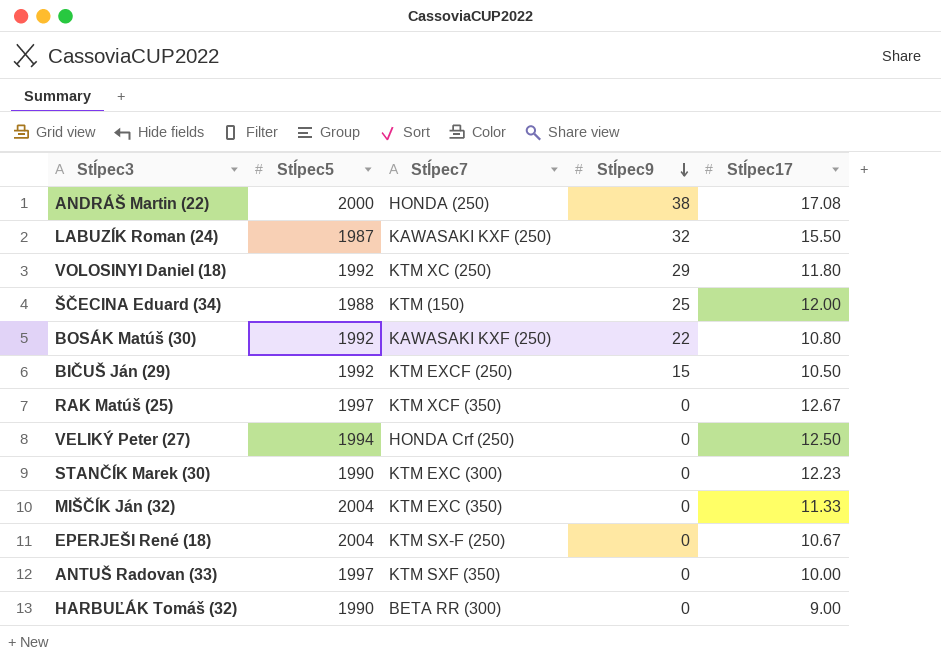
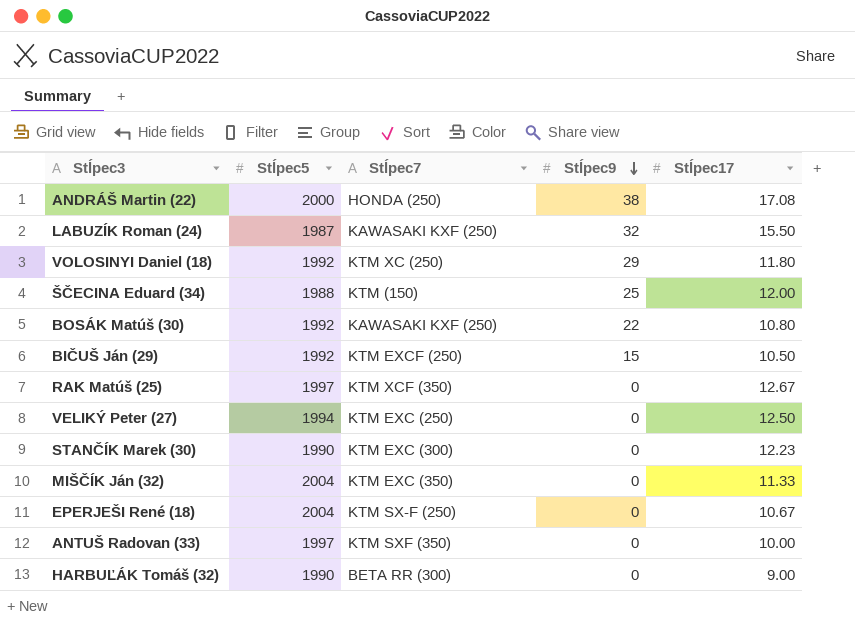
VELIKÝ Peter (27) | Stĺpec7: HONDA Crf (250) -> KTM EXC (250)

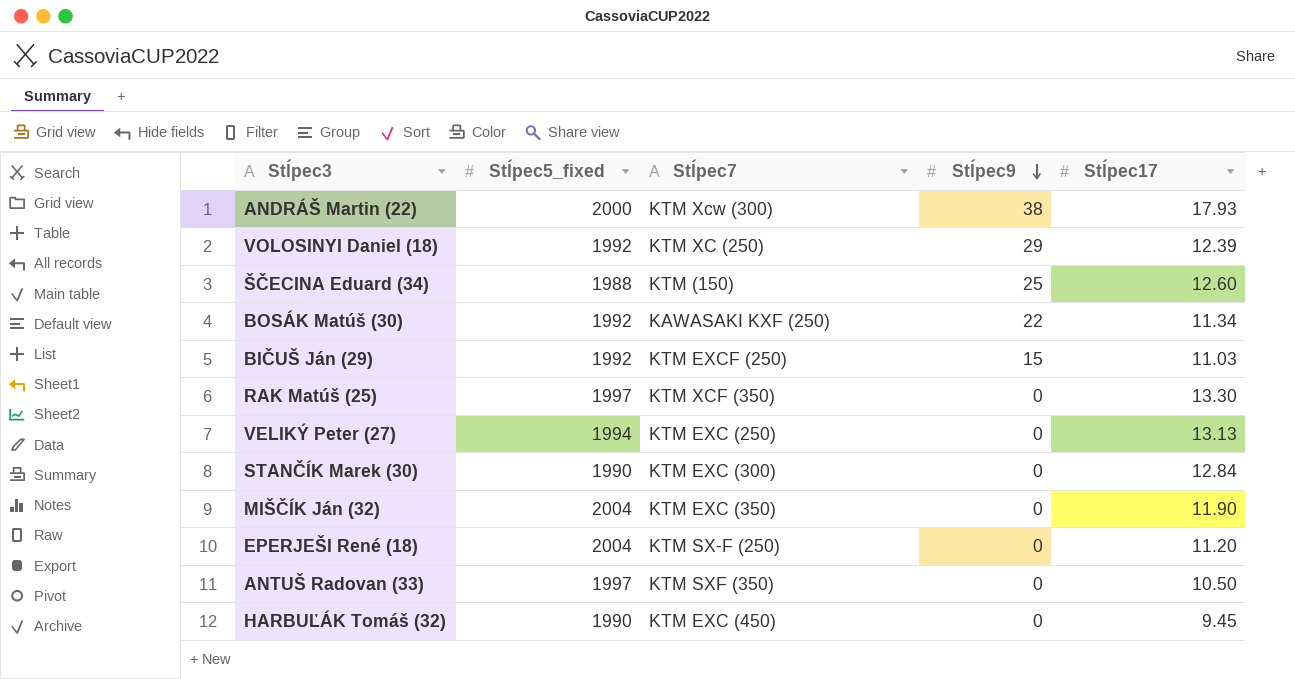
column name: Stĺpec5 -> Stĺpec5_fixed
row LABUZÍK Roman (24): 1987 | KAWASAKI KXF (250) | 32 | 15.50 -> none
ANDRÁŠ Martin (22) | Stĺpec7: HONDA (250) -> KTM Xcw (300)
ANDRÁŠ Martin (22) | Stĺpec17: 17.08 -> 17.93
VOLOSINYI Daniel (18) | Stĺpec17: 11.80 -> 12.39
ŠČECINA Eduard (34) | Stĺpec17: 12.00 -> 12.60
BOSÁK Matúš (30) | Stĺpec17: 10.80 -> 11.34
BIČUŠ Ján (29) | Stĺpec17: 10.50 -> 11.03
RAK Matúš (25) | Stĺpec17: 12.67 -> 13.30
VELIKÝ Peter (27) | Stĺpec17: 12.50 -> 13.13
STANČÍK Marek (30) | Stĺpec17: 12.23 -> 12.84
MIŠČÍK Ján (32) | Stĺpec17: 11.33 -> 11.90
EPERJEŠI René (18) | Stĺpec17: 10.67 -> 11.20
ANTUŠ Radovan (33) | Stĺpec17: 10.00 -> 10.50
HARBUĽÁK Tomáš (32) | Stĺpec7: BETA RR (300) -> KTM EXC (450)
HARBUĽÁK Tomáš (32) | Stĺpec17: 9.00 -> 9.45

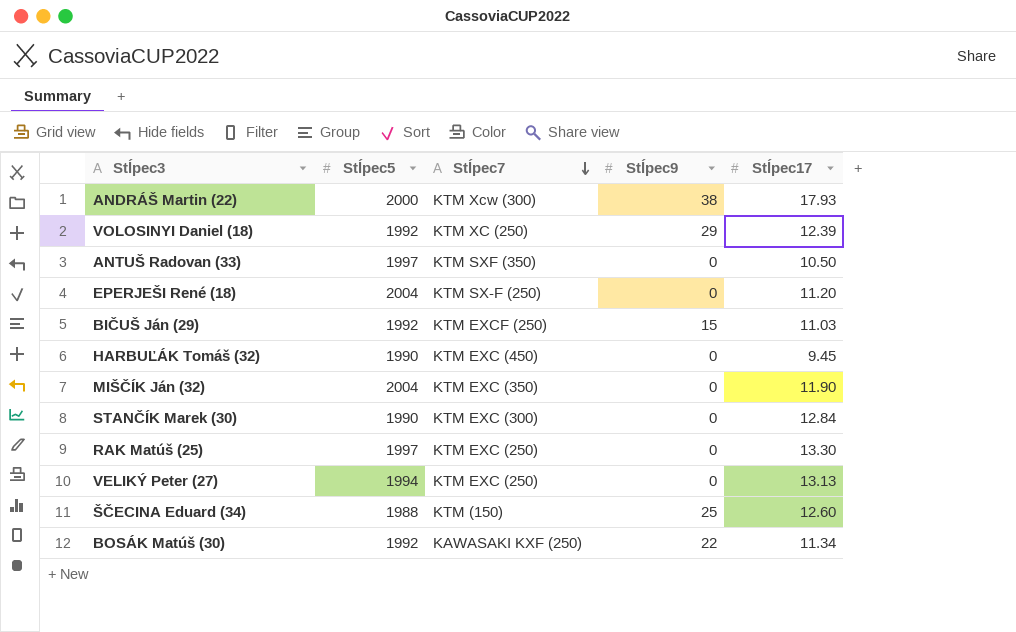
row order: Stĺpec9 descending -> Stĺpec7 descending
column name: Stĺpec5_fixed -> Stĺpec5
RAK Matúš (25) | Stĺpec7: KTM XCF (350) -> KTM EXC (250)

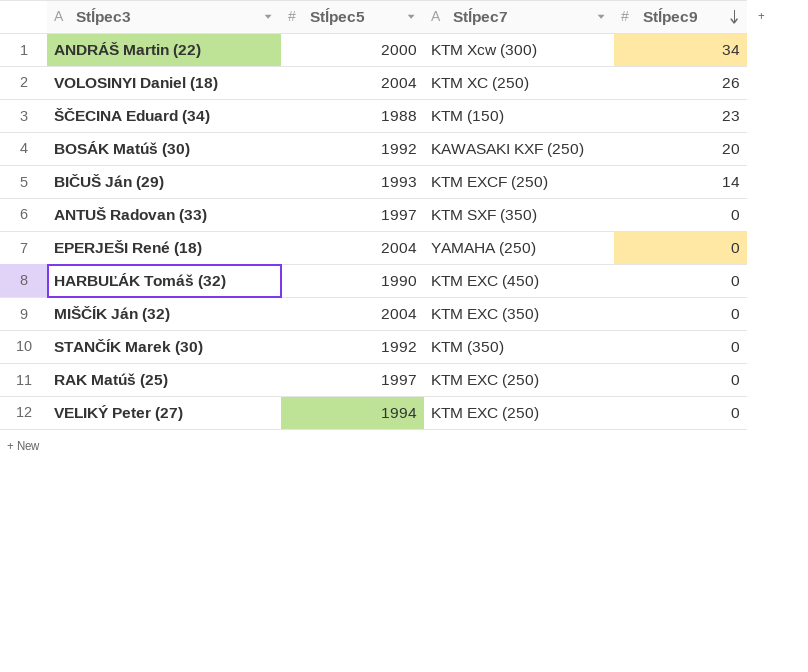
row order: Stĺpec7 descending -> Stĺpec9 descending
column Stĺpec17 | position: 5 -> none
ANDRÁŠ Martin (22) | Stĺpec9: 38 -> 34
VOLOSINYI Daniel (18) | Stĺpec5: 1992 -> 2004
VOLOSINYI Daniel (18) | Stĺpec9: 29 -> 26
ŠČECINA Eduard (34) | Stĺpec9: 25 -> 23
BOSÁK Matúš (30) | Stĺpec9: 22 -> 20
BIČUŠ Ján (29) | Stĺpec5: 1992 -> 1993
BIČUŠ Ján (29) | Stĺpec9: 15 -> 14
EPERJEŠI René (18) | Stĺpec7: KTM SX-F (250) -> YAMAHA (250)
STANČÍK Marek (30) | Stĺpec5: 1990 -> 1992
STANČÍK Marek (30) | Stĺpec7: KTM EXC (300) -> KTM (350)

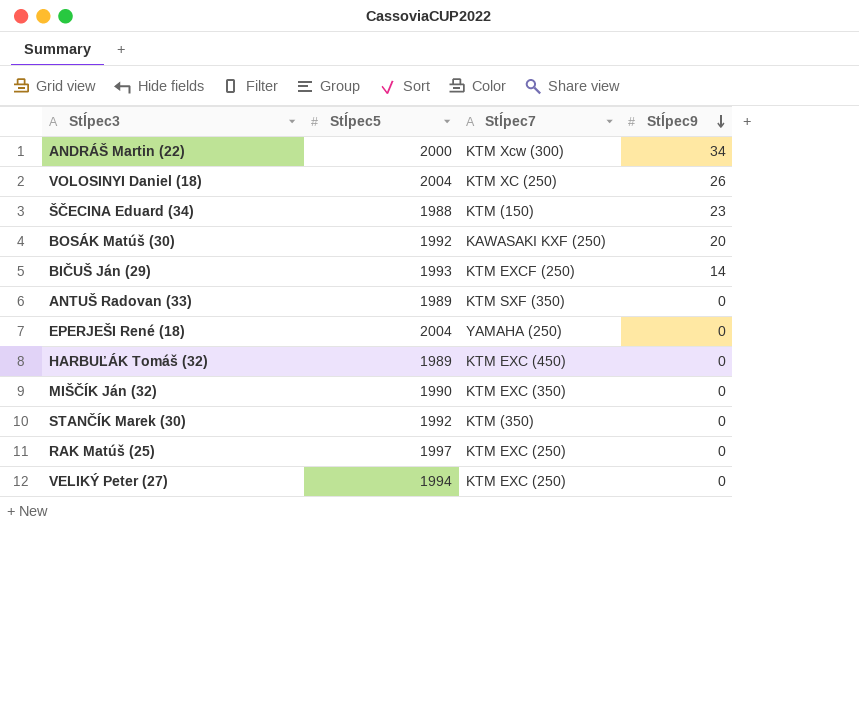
ANTUŠ Radovan (33) | Stĺpec5: 1997 -> 1989
HARBUĽÁK Tomáš (32) | Stĺpec5: 1990 -> 1989
MIŠČÍK Ján (32) | Stĺpec5: 2004 -> 1990

